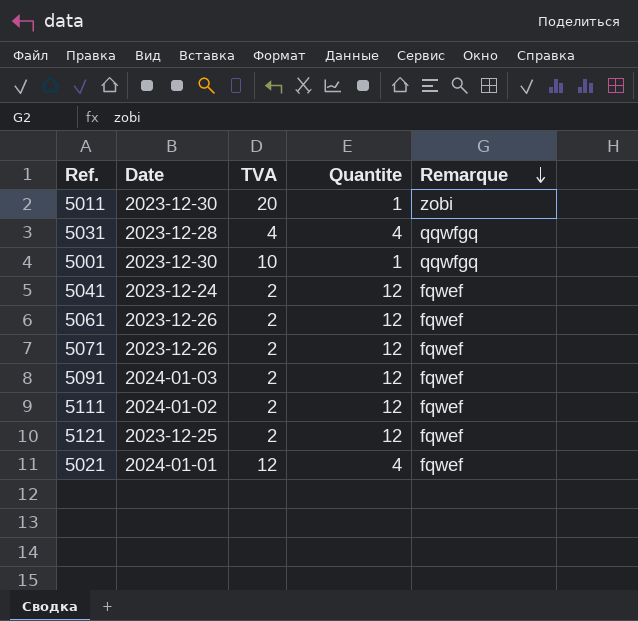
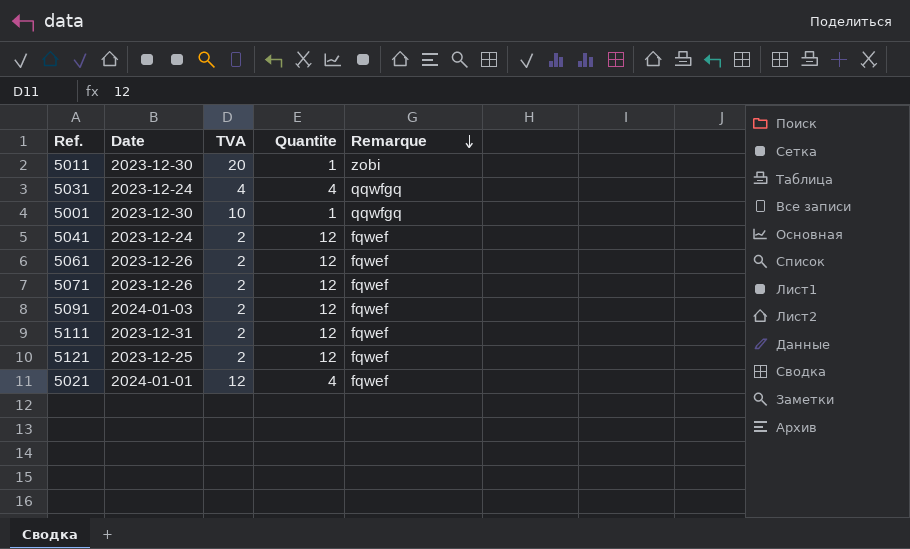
5031 | Date: 2023-12-28 -> 2023-12-24
5111 | Date: 2024-01-02 -> 2023-12-31

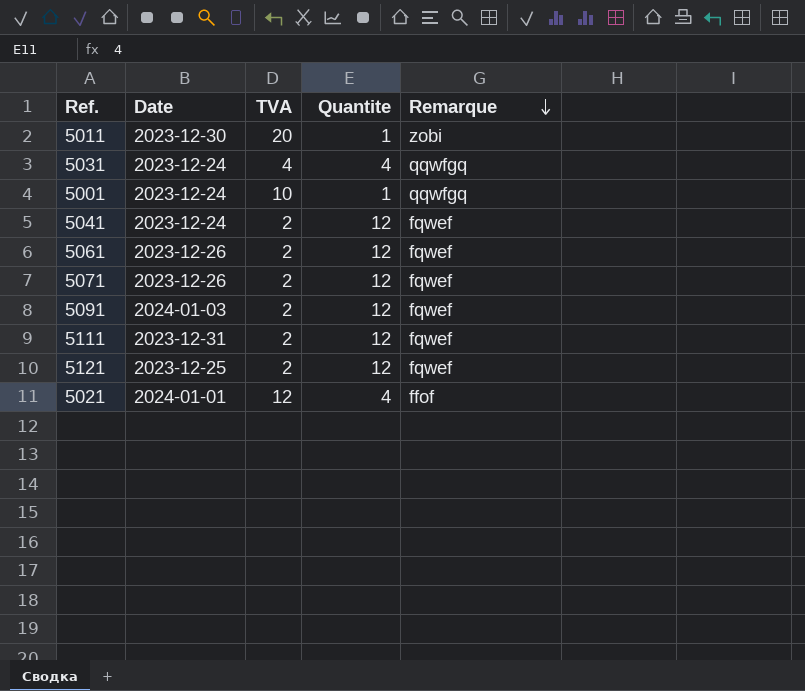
5001 | Date: 2023-12-30 -> 2023-12-24
5021 | Remarque: fqwef -> ffof

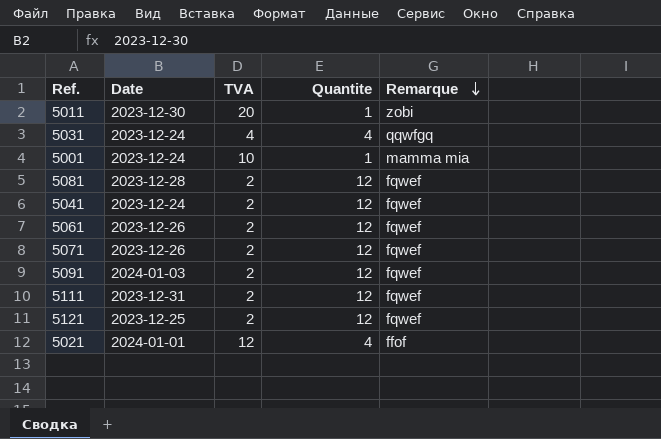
5001 | Remarque: qqwfgq -> mamma mia
row 5081: none -> 2023-12-28 | 2 | 12 | fqwef

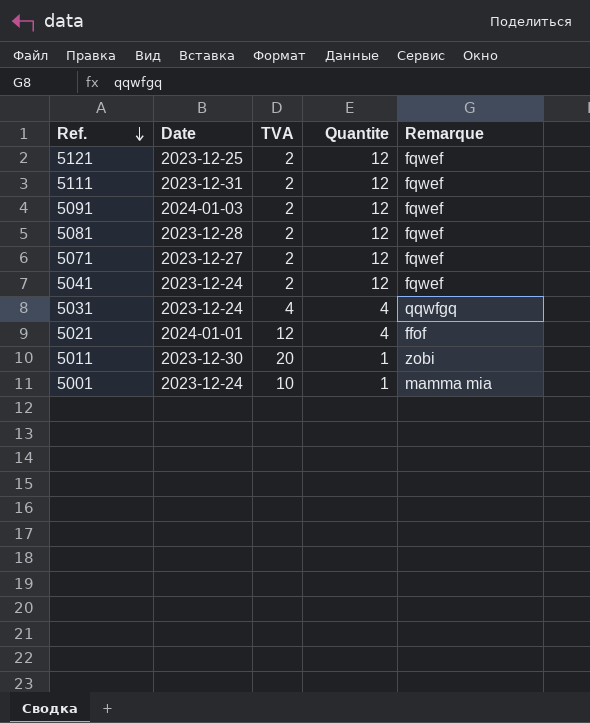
row order: Remarque descending -> Ref. descending
row 5061: 2023-12-26 | 2 | 12 | fqwef -> none
5071 | Date: 2023-12-26 -> 2023-12-27

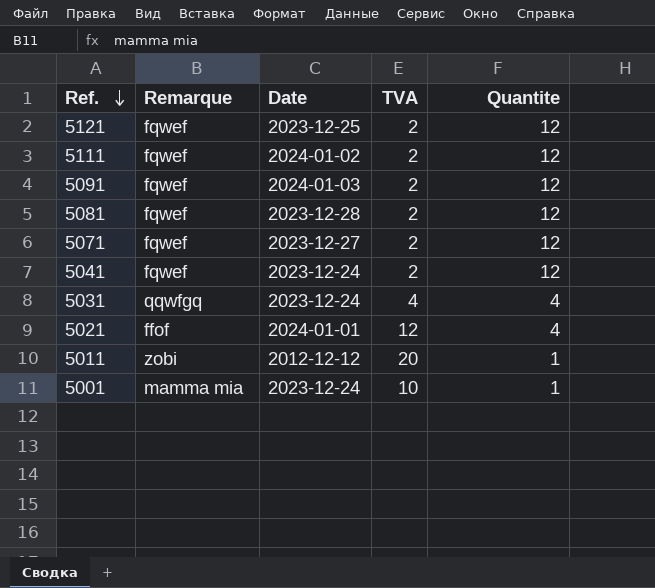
column Remarque | position: 5 -> 2
5111 | Date: 2023-12-31 -> 2024-01-02
5011 | Date: 2023-12-30 -> 2012-12-12

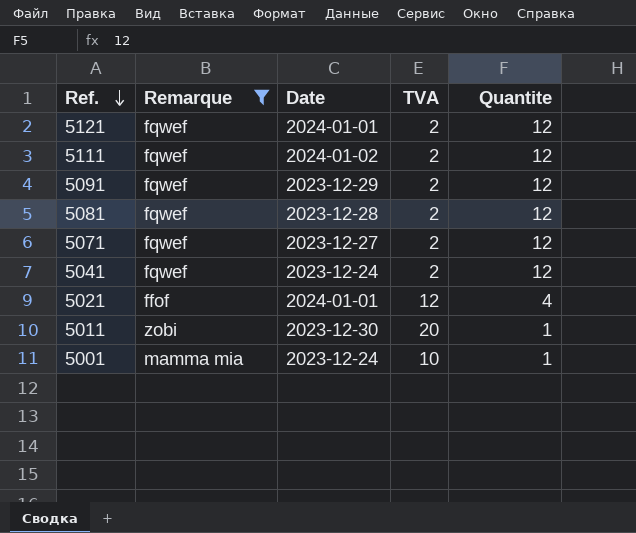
filter: none -> Remarque != qqwfgq
5121 | Date: 2023-12-25 -> 2024-01-01
5091 | Date: 2024-01-03 -> 2023-12-29
5011 | Date: 2012-12-12 -> 2023-12-30

